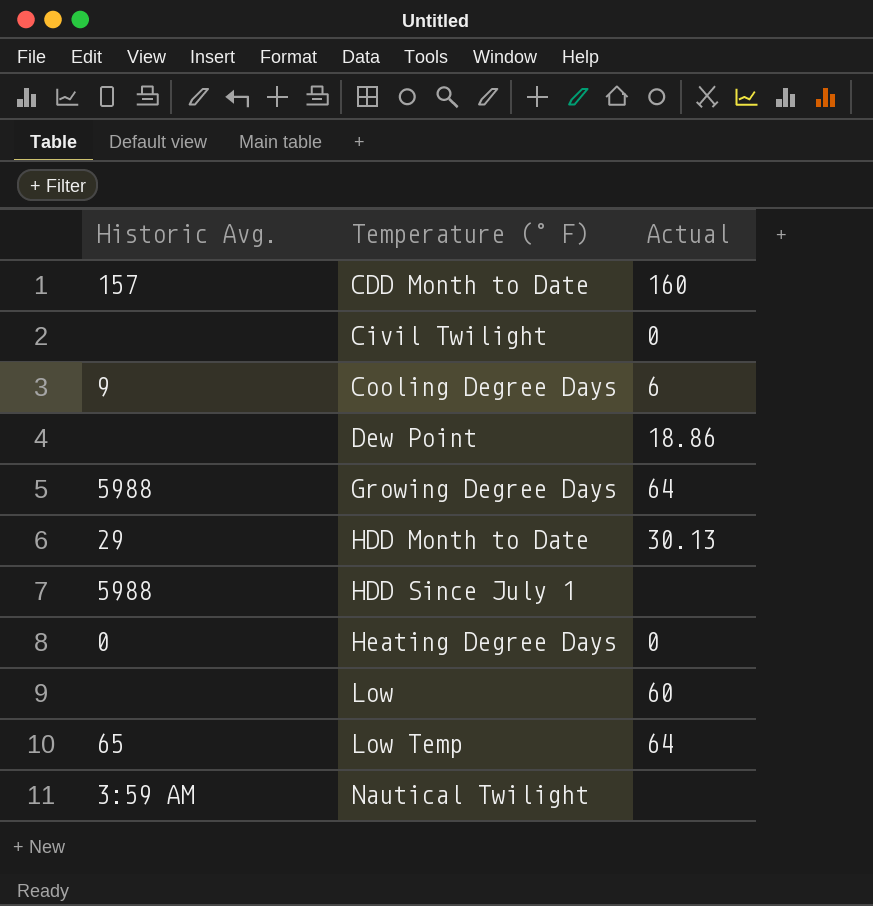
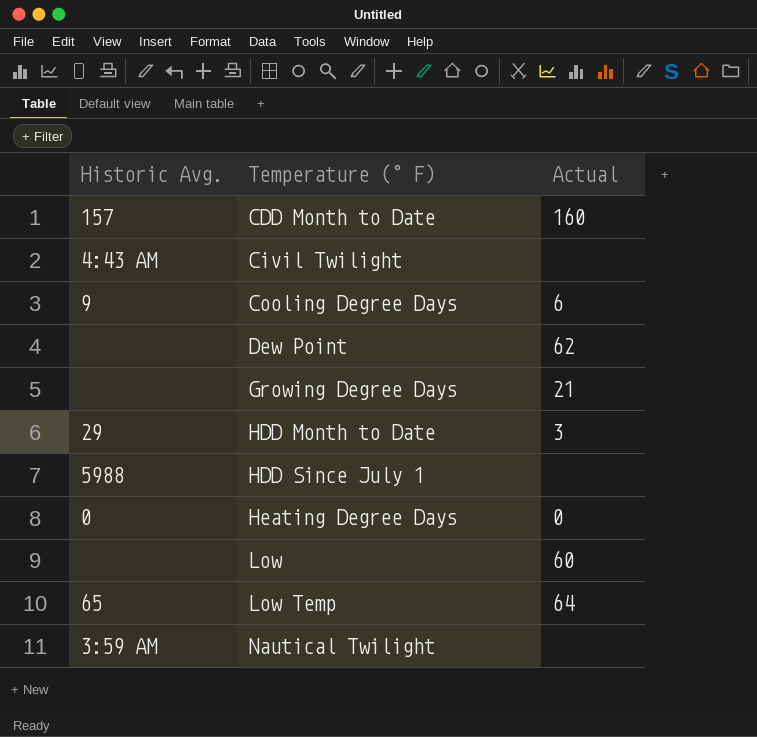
Civil Twilight | Historic Avg.: none -> 4:43 AM
Civil Twilight | Actual: 0 -> none
Dew Point | Actual: 18.86 -> 62
Growing Degree Days | Historic Avg.: 5988 -> none
Growing Degree Days | Actual: 64 -> 21
HDD Month to Date | Actual: 30.13 -> 3

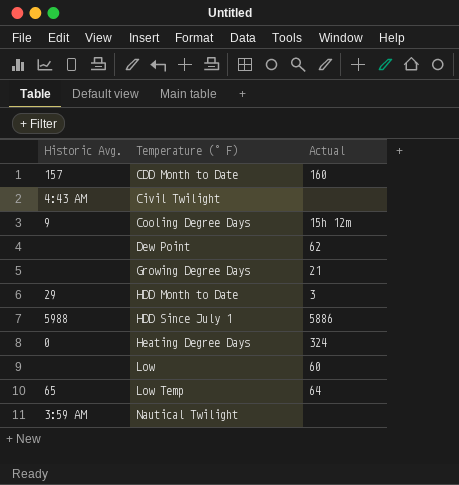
Cooling Degree Days | Actual: 6 -> 15h 12m
HDD Since July 1 | Actual: none -> 5886
Heating Degree Days | Actual: 0 -> 324

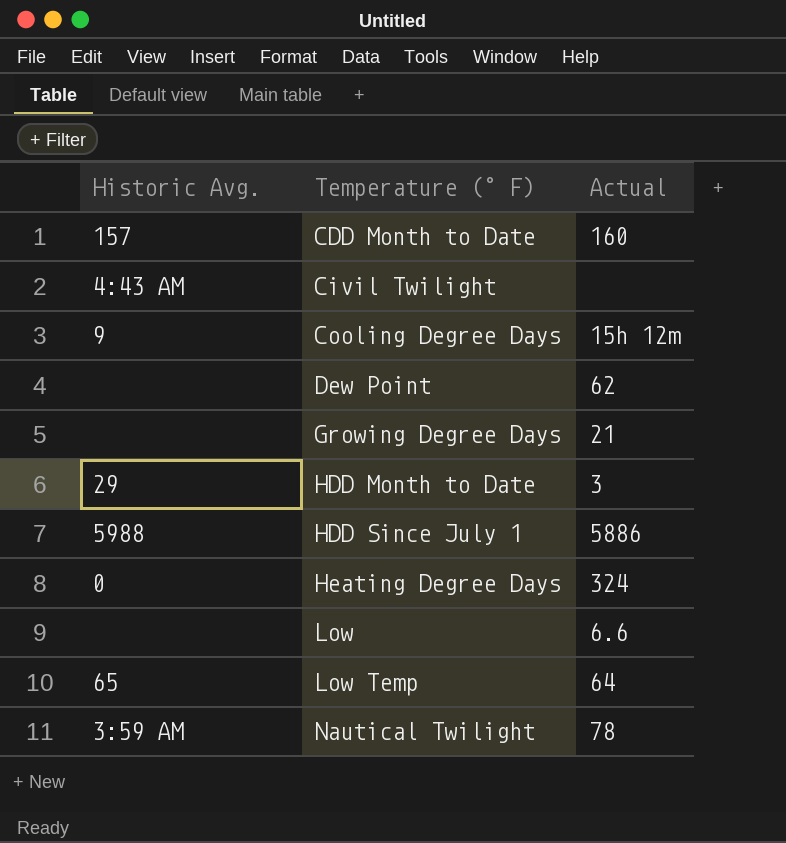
Low | Actual: 60 -> 6.6
Nautical Twilight | Actual: none -> 78

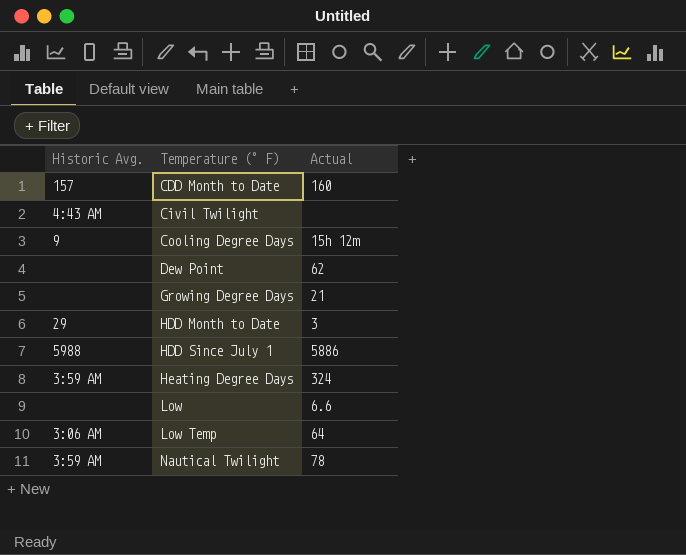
Heating Degree Days | Historic Avg.: 0 -> 3:59 AM
Low Temp | Historic Avg.: 65 -> 3:06 AM

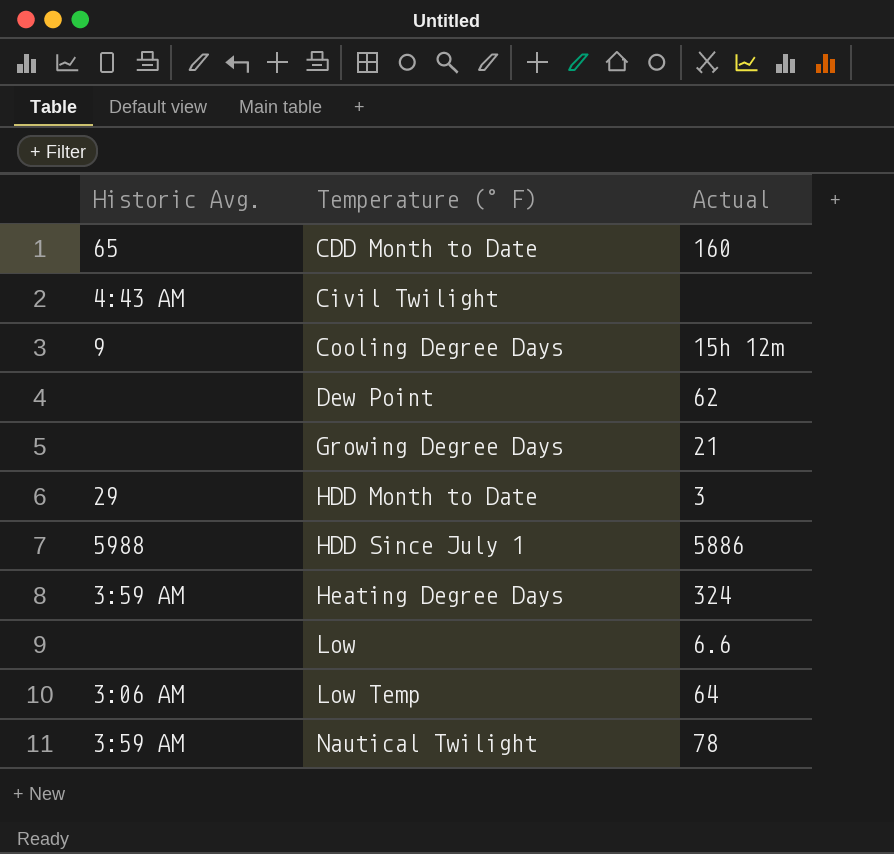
CDD Month to Date | Historic Avg.: 157 -> 65

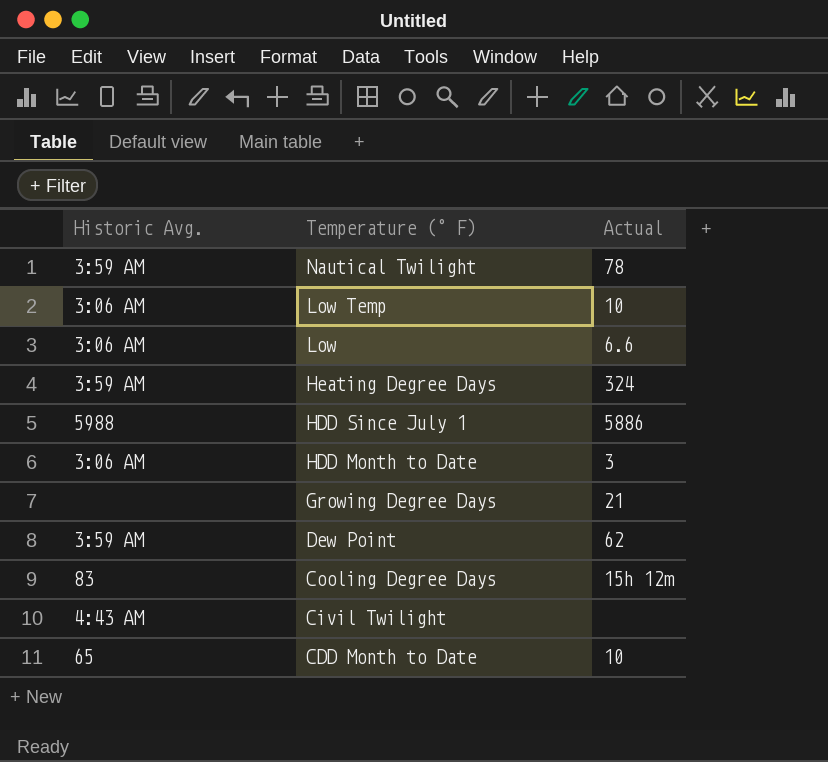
row order: Temperature (° F) ascending -> Temperature (° F) descending
Low Temp | Actual: 64 -> 10
Low | Historic Avg.: none -> 3:06 AM
HDD Month to Date | Historic Avg.: 29 -> 3:06 AM
Dew Point | Historic Avg.: none -> 3:59 AM
Cooling Degree Days | Historic Avg.: 9 -> 83
CDD Month to Date | Actual: 160 -> 10

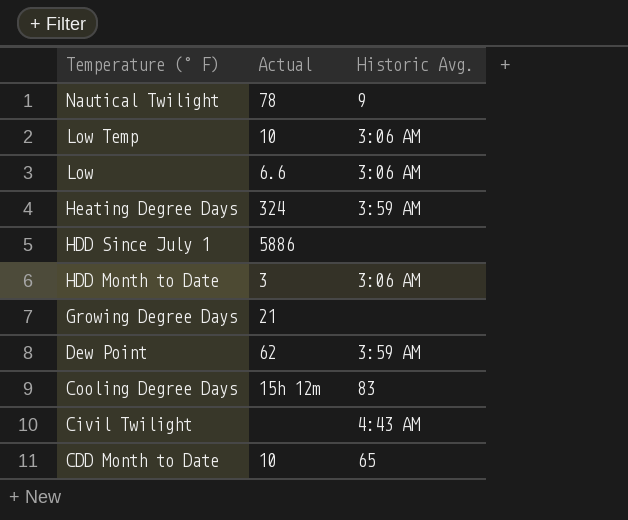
column Historic Avg. | position: 1 -> 3
Nautical Twilight | Historic Avg.: 3:59 AM -> 9
HDD Since July 1 | Historic Avg.: 5988 -> none

